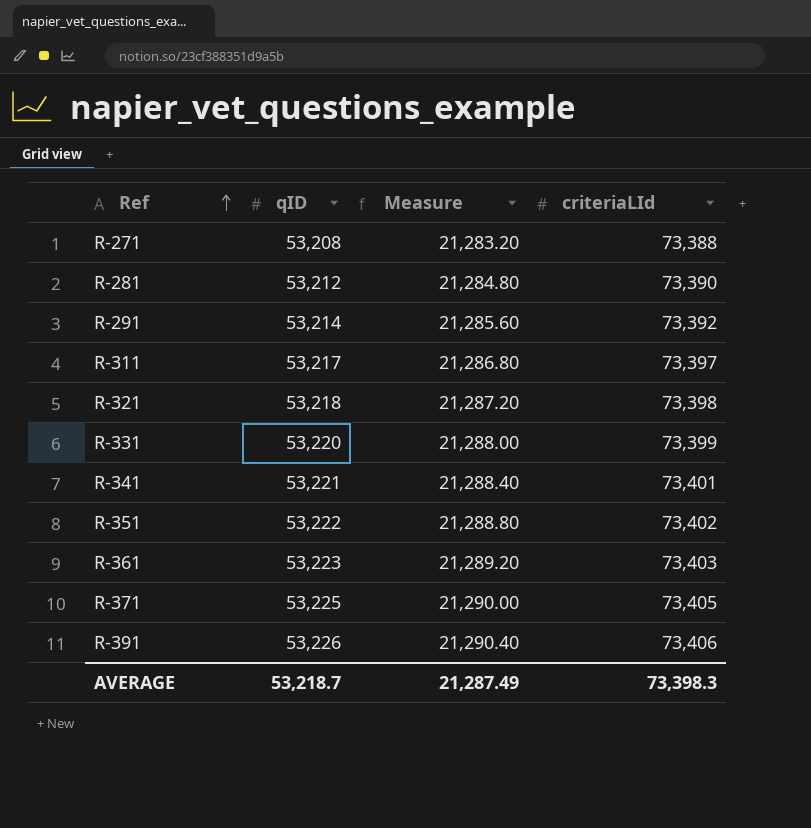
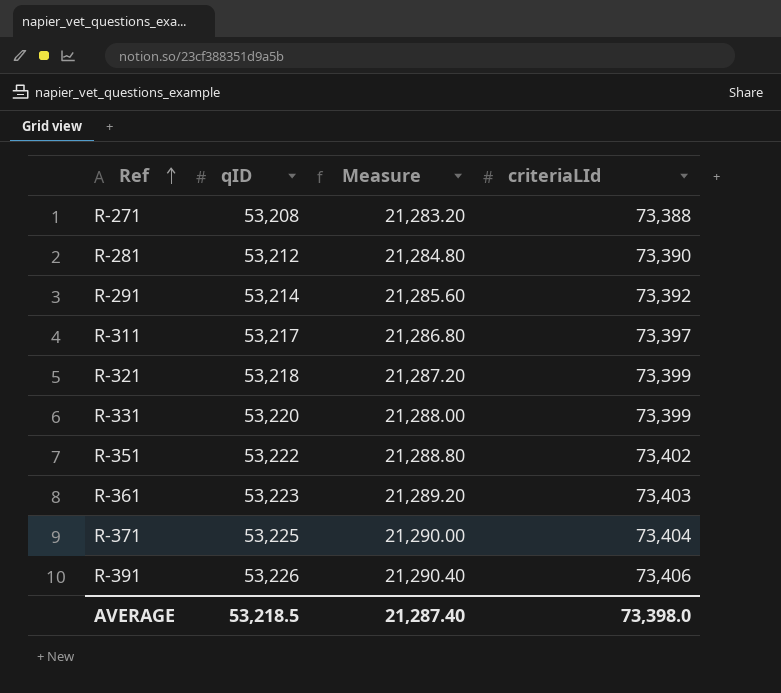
row R-341: 53,221 | 21,288.40 | 73,401 -> none
R-321 | criteriaLId: 73,398 -> 73,399
R-371 | criteriaLId: 73,405 -> 73,404
AVERAGE | qID: 53,218.7 -> 53,218.5
AVERAGE | Measure: 21,287.49 -> 21,287.40
AVERAGE | criteriaLId: 73,398.3 -> 73,398.0

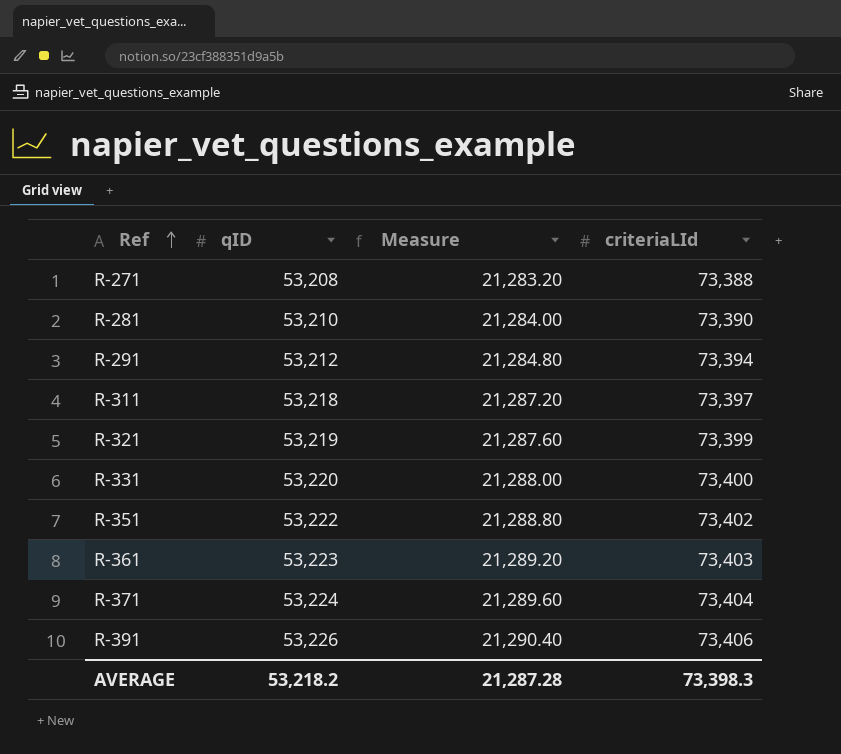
R-281 | qID: 53,212 -> 53,210
R-281 | Measure: 21,284.80 -> 21,284.00
R-291 | qID: 53,214 -> 53,212
R-291 | Measure: 21,285.60 -> 21,284.80
R-291 | criteriaLId: 73,392 -> 73,394
R-311 | qID: 53,217 -> 53,218
R-311 | Measure: 21,286.80 -> 21,287.20
R-321 | qID: 53,218 -> 53,219
R-321 | Measure: 21,287.20 -> 21,287.60
R-331 | criteriaLId: 73,399 -> 73,400
R-371 | qID: 53,225 -> 53,224
R-371 | Measure: 21,290.00 -> 21,289.60
AVERAGE | qID: 53,218.5 -> 53,218.2
AVERAGE | Measure: 21,287.40 -> 21,287.28
AVERAGE | criteriaLId: 73,398.0 -> 73,398.3

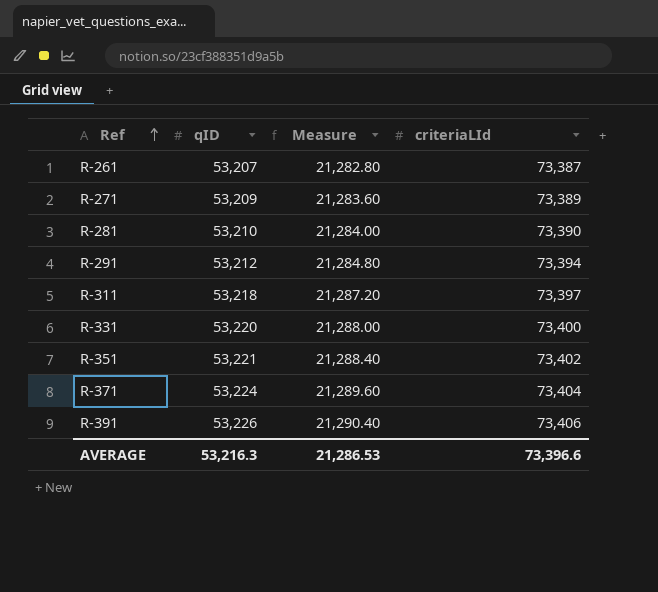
row R-321: 53,219 | 21,287.60 | 73,399 -> none
row R-361: 53,223 | 21,289.20 | 73,403 -> none
row R-261: none -> 53,207 | 21,282.80 | 73,387
R-271 | qID: 53,208 -> 53,209
R-271 | Measure: 21,283.20 -> 21,283.60
R-271 | criteriaLId: 73,388 -> 73,389
R-351 | qID: 53,222 -> 53,221
R-351 | Measure: 21,288.80 -> 21,288.40
AVERAGE | qID: 53,218.2 -> 53,216.3
AVERAGE | Measure: 21,287.28 -> 21,286.53
AVERAGE | criteriaLId: 73,398.3 -> 73,396.6

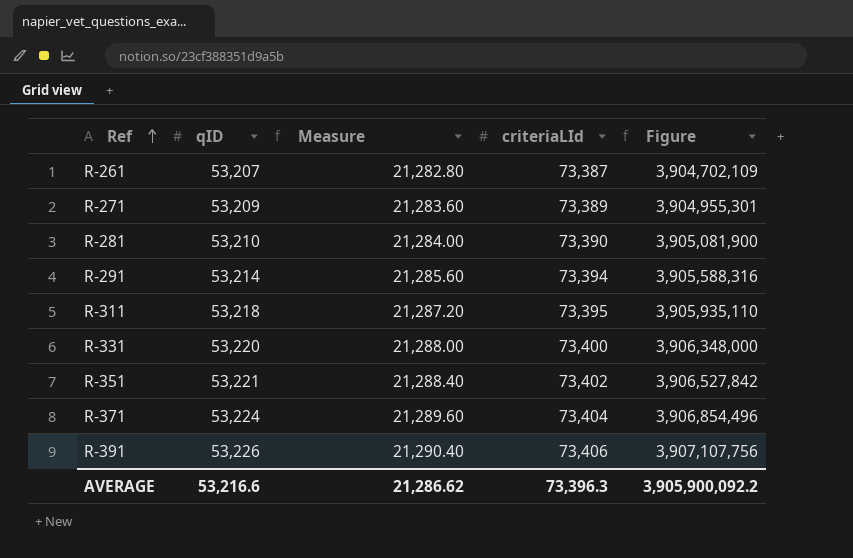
column Figure | formula: none -> [qID] * [criteriaLId]
R-291 | qID: 53,212 -> 53,214
R-291 | Measure: 21,284.80 -> 21,285.60
R-311 | criteriaLId: 73,397 -> 73,395
AVERAGE | qID: 53,216.3 -> 53,216.6
AVERAGE | Measure: 21,286.53 -> 21,286.62
AVERAGE | criteriaLId: 73,396.6 -> 73,396.3

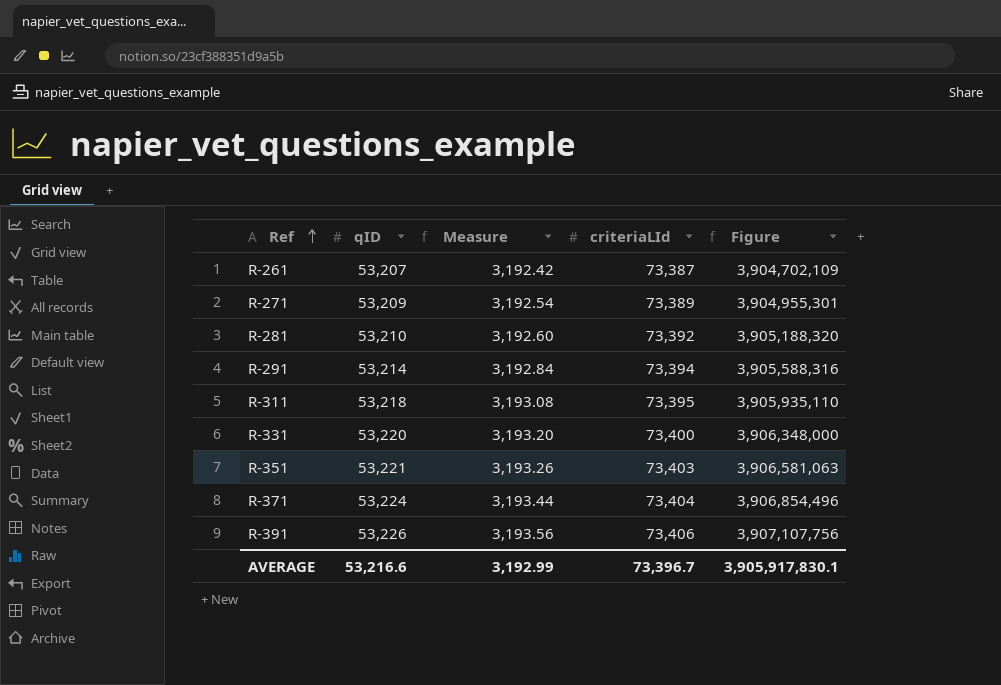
column Measure | formula: [qID] * 0.4 -> [qID] * 0.06
R-281 | criteriaLId: 73,390 -> 73,392
R-281 | Figure: 3,905,081,900 -> 3,905,188,320
R-351 | criteriaLId: 73,402 -> 73,403
R-351 | Figure: 3,906,527,842 -> 3,906,581,063
AVERAGE | Measure: 21,286.62 -> 3,192.99
AVERAGE | criteriaLId: 73,396.3 -> 73,396.7
AVERAGE | Figure: 3,905,900,092.2 -> 3,905,917,830.1

